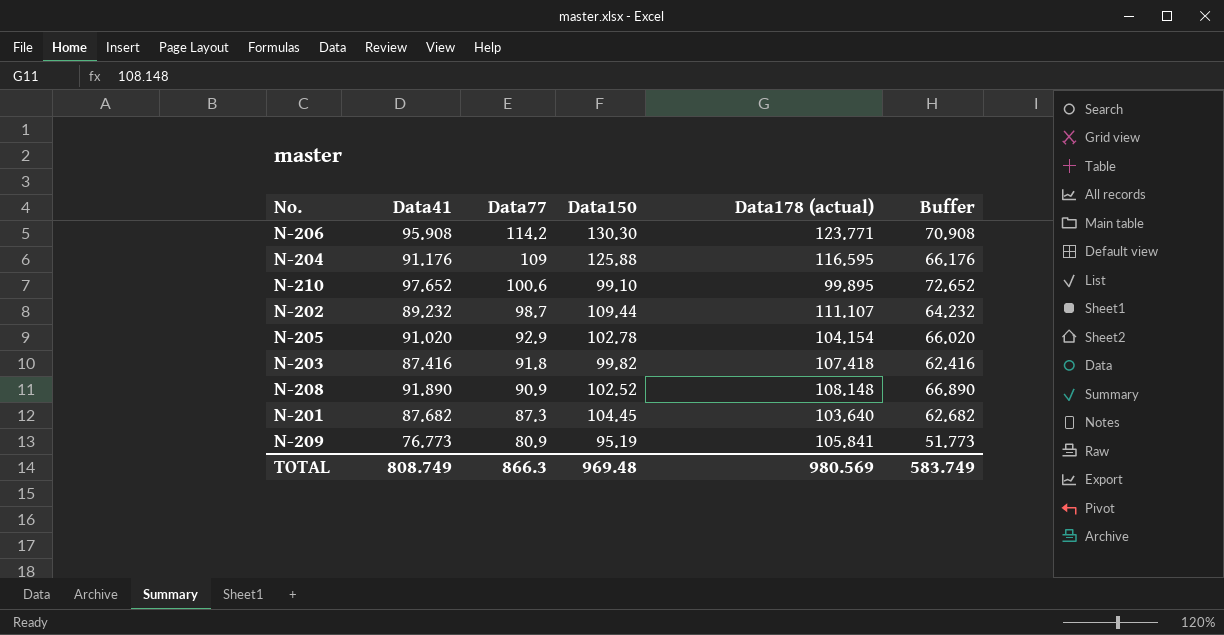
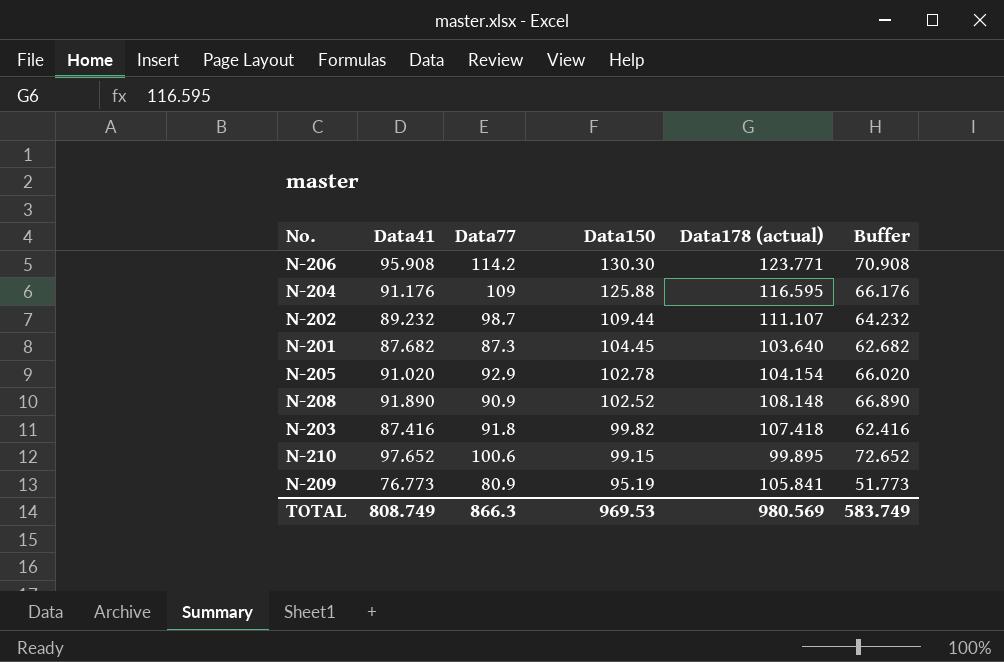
row order: Data77 descending -> Data150 descending
N-210 | Data150: 99.10 -> 99.15
TOTAL | Data150: 969.48 -> 969.53

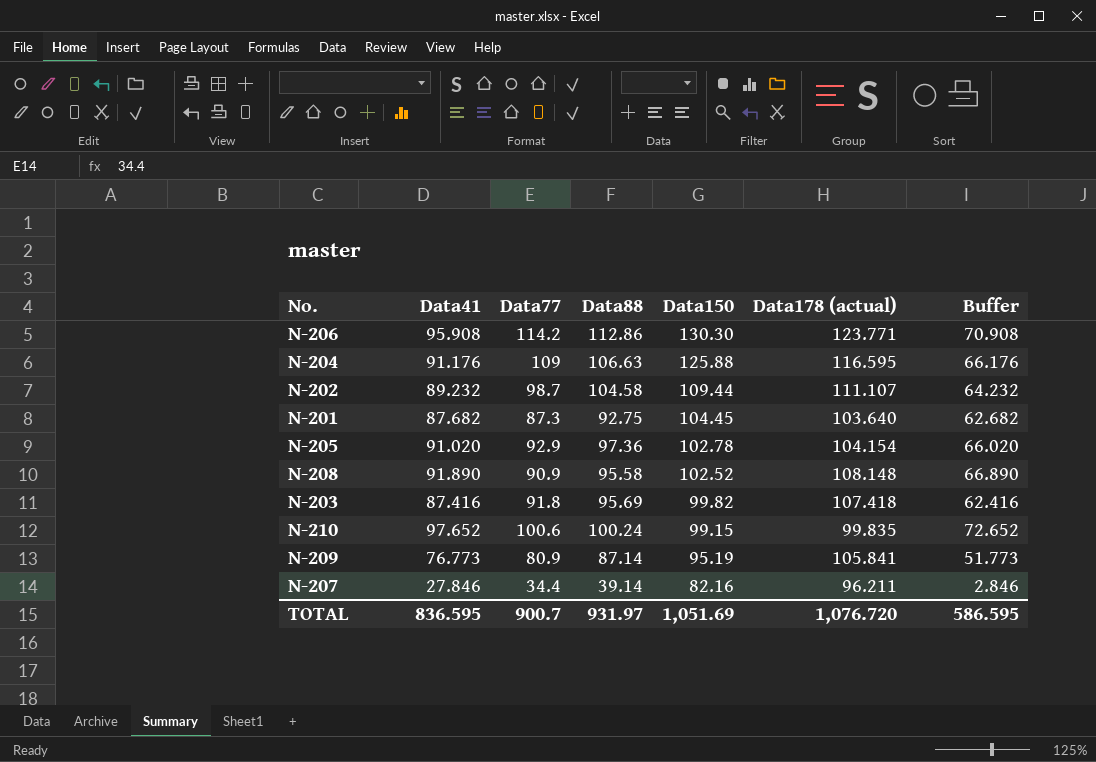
column Data88 | position: none -> 4
N-210 | Data178 (actual): 99.895 -> 99.835
row N-207: none -> 27.846 | 34.4 | 39.14 | 82.16 | 96.211 | 2.846
TOTAL | Data41: 808.749 -> 836.595
TOTAL | Data77: 866.3 -> 900.7
TOTAL | Data150: 969.53 -> 1,051.69
TOTAL | Data178 (actual): 980.569 -> 1,076.720
TOTAL | Buffer: 583.749 -> 586.595

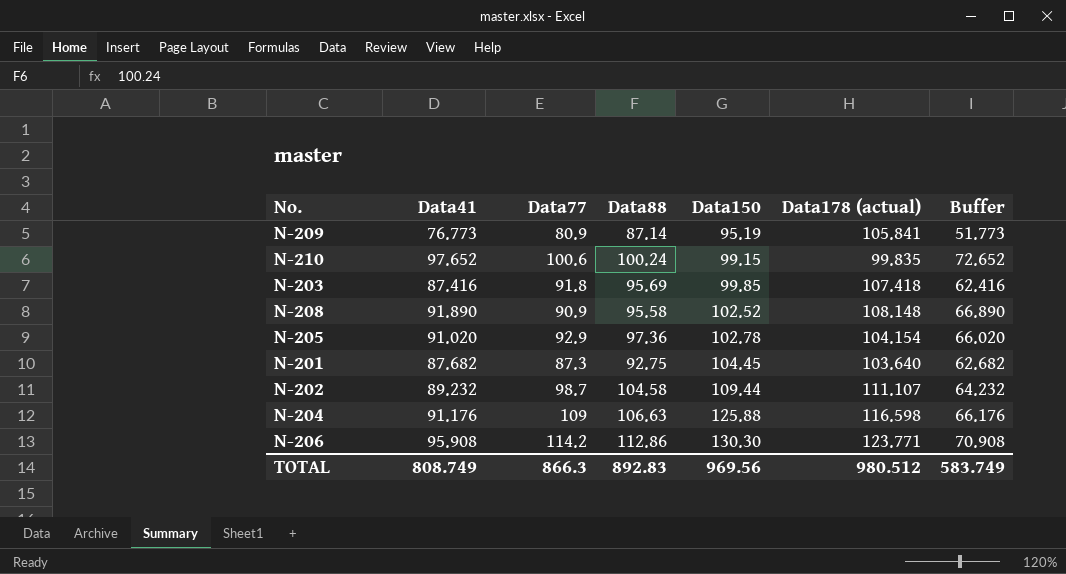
row order: Data150 descending -> Data150 ascending
row N-207: 27.846 | 34.4 | 39.14 | 82.16 | 96.211 | 2.846 -> none
N-203 | Data150: 99.82 -> 99.85
N-204 | Data178 (actual): 116.595 -> 116.598
TOTAL | Data41: 836.595 -> 808.749
TOTAL | Data77: 900.7 -> 866.3
TOTAL | Data88: 931.97 -> 892.83
TOTAL | Data150: 1,051.69 -> 969.56
TOTAL | Data178 (actual): 1,076.720 -> 980.512
TOTAL | Buffer: 586.595 -> 583.749

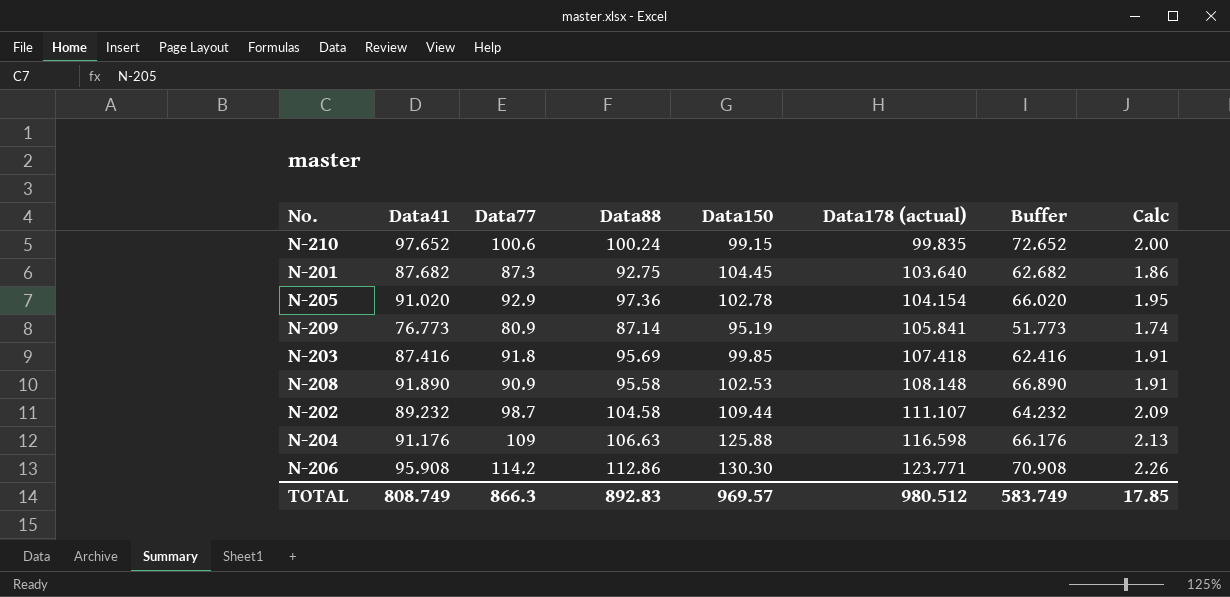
row order: Data150 ascending -> Data178 (actual) ascending
column Calc | formula: none -> [Data88] * 0.02
N-208 | Data150: 102.52 -> 102.53
TOTAL | Data150: 969.56 -> 969.57

